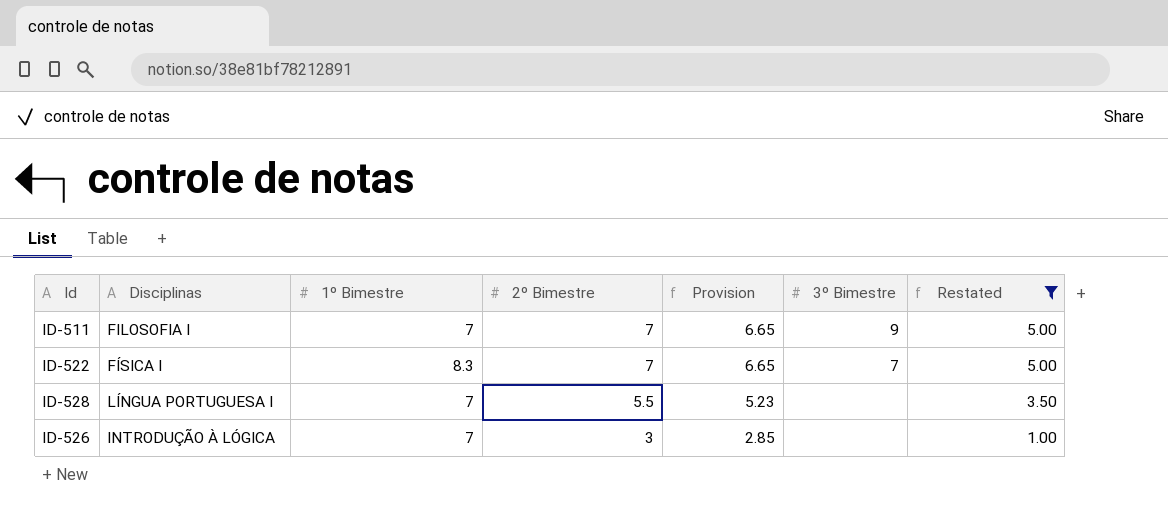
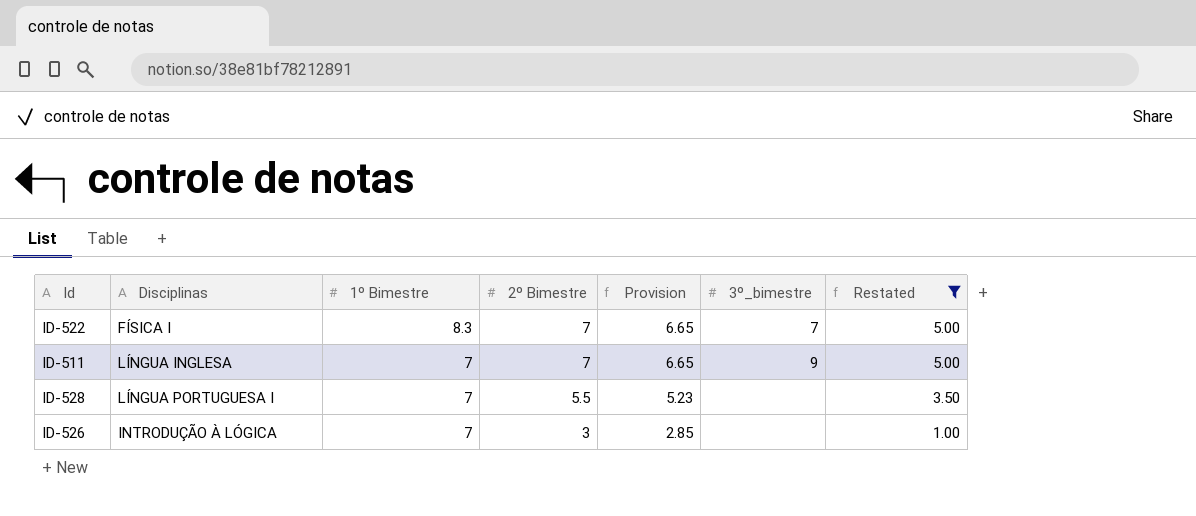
row order: 2º Bimestre descending -> 1º Bimestre descending
column name: 3º Bimestre -> 3º_bimestre
ID-511 | Disciplinas: FILOSOFIA I -> LÍNGUA INGLESA

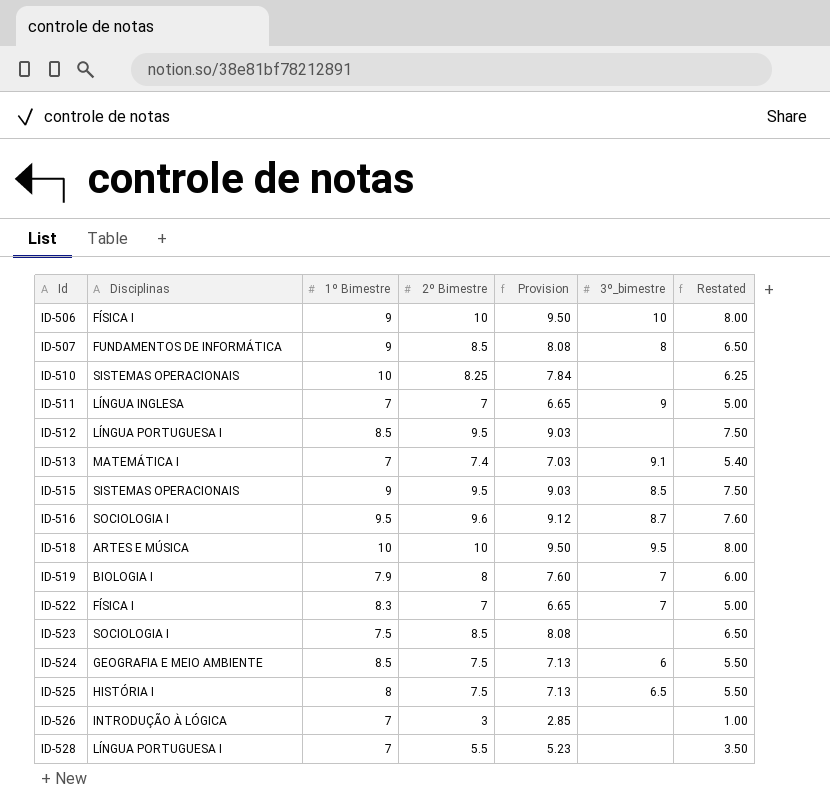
filter: Restated <= 5.00 -> none
row order: 1º Bimestre descending -> Id ascending

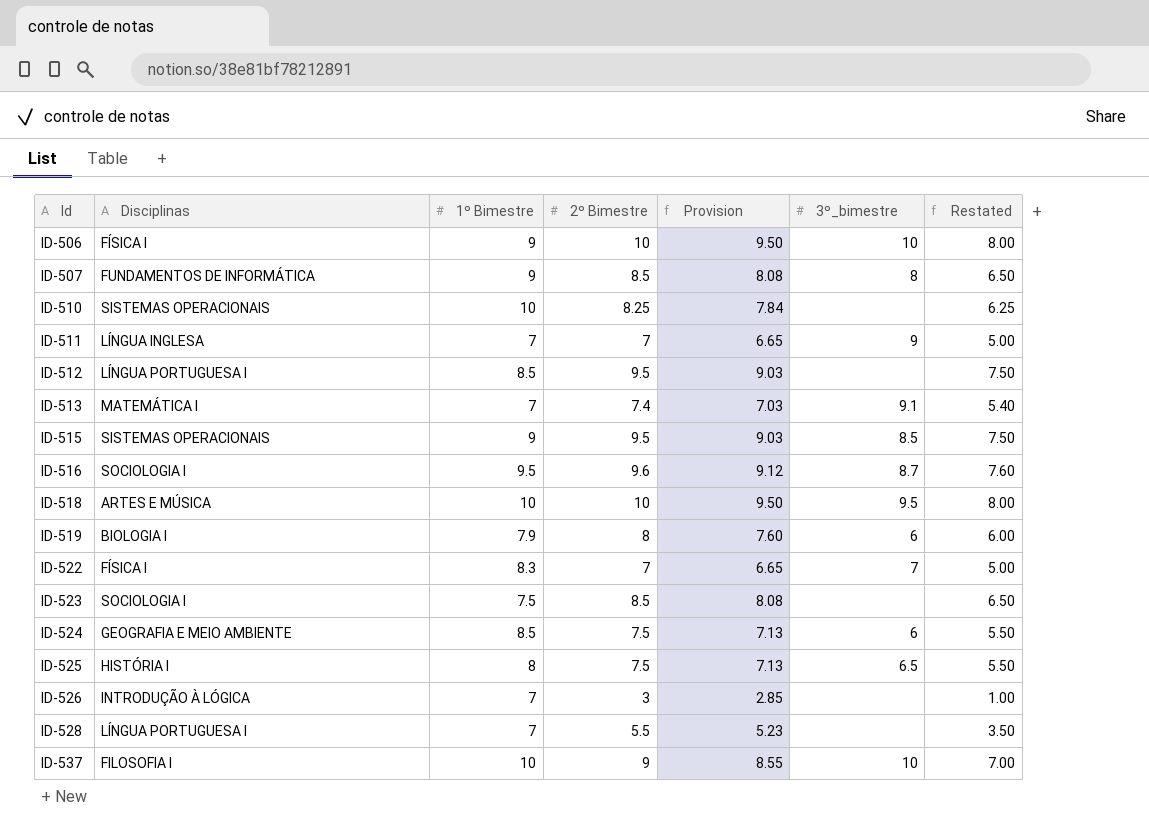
ID-519 | 3º_bimestre: 7 -> 6
row ID-537: none -> FILOSOFIA I | 10 | 9 | 8.55 | 10 | 7.00

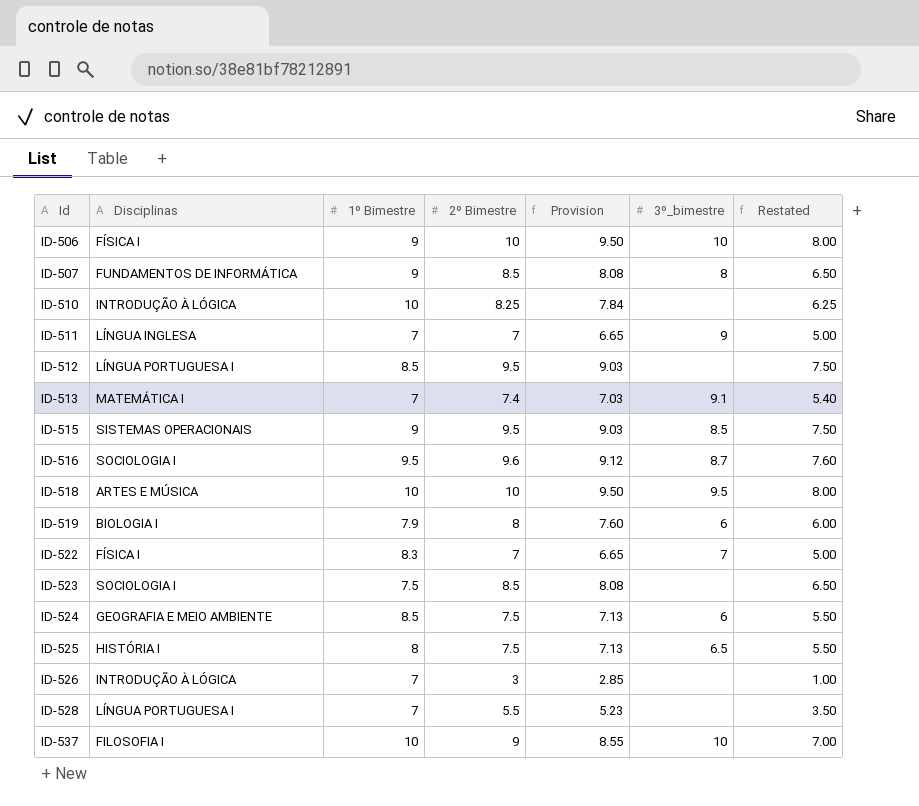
ID-510 | Disciplinas: SISTEMAS OPERACIONAIS -> INTRODUÇÃO À LÓGICA

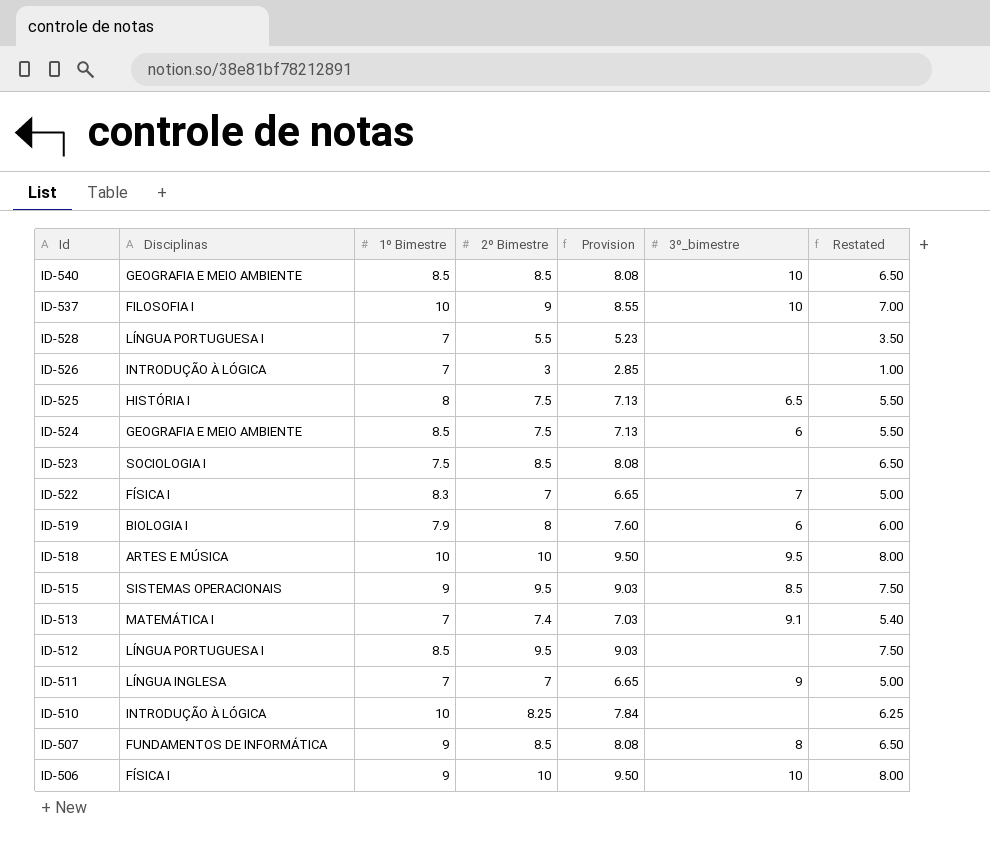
row order: Id ascending -> Id descending
row ID-516: SOCIOLOGIA I | 9.5 | 9.6 | 9.12 | 8.7 | 7.60 -> none
row ID-540: none -> GEOGRAFIA E MEIO AMBIENTE | 8.5 | 8.5 | 8.08 | 10 | 6.50

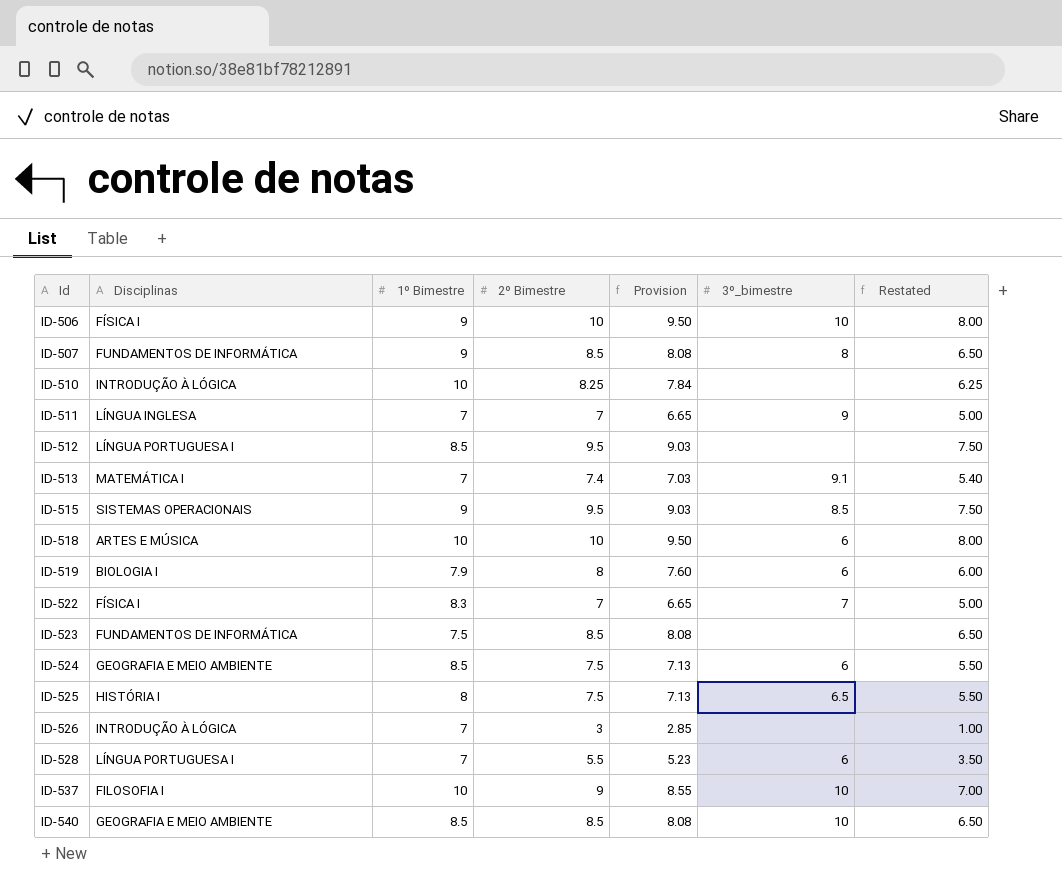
row order: Id descending -> Id ascending
ID-518 | 3º_bimestre: 9.5 -> 6
ID-523 | Disciplinas: SOCIOLOGIA I -> FUNDAMENTOS DE INFORMÁTICA
ID-528 | 3º_bimestre: none -> 6

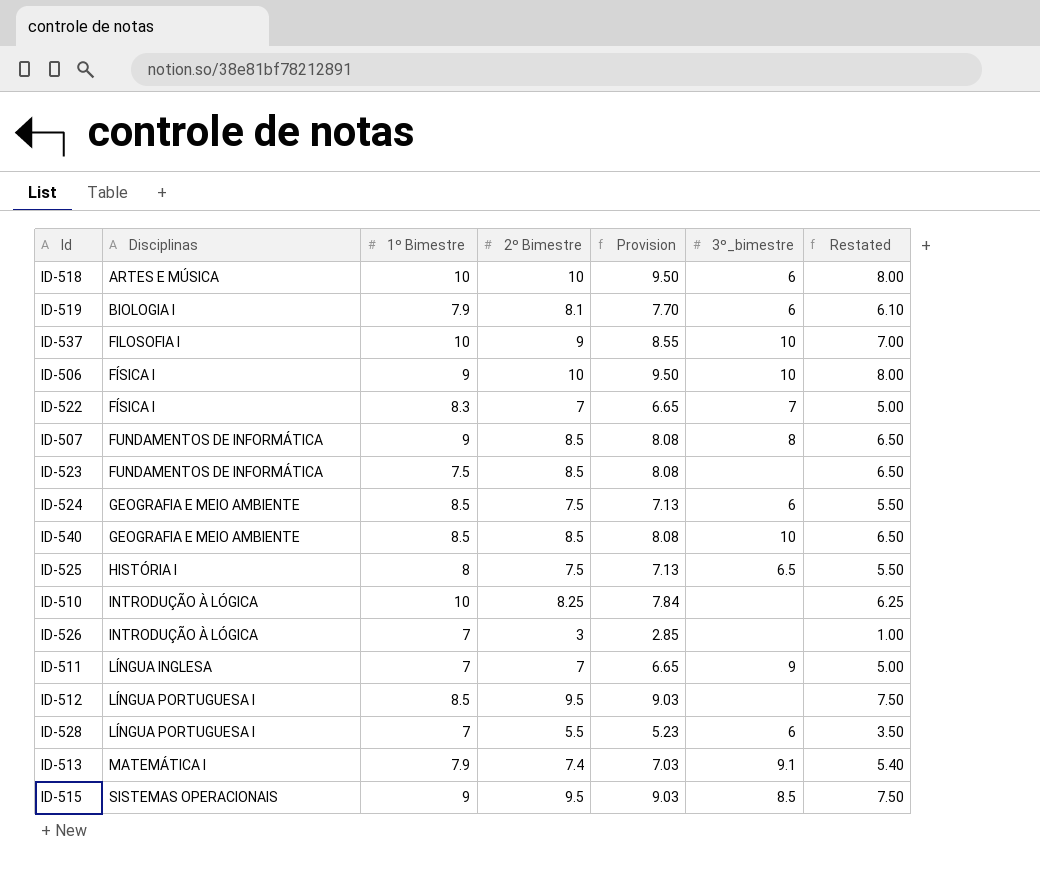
row order: Id ascending -> Disciplinas ascending
ID-519 | 2º Bimestre: 8 -> 8.1
ID-519 | Provision: 7.60 -> 7.70
ID-519 | Restated: 6.00 -> 6.10
ID-513 | 1º Bimestre: 7 -> 7.9

